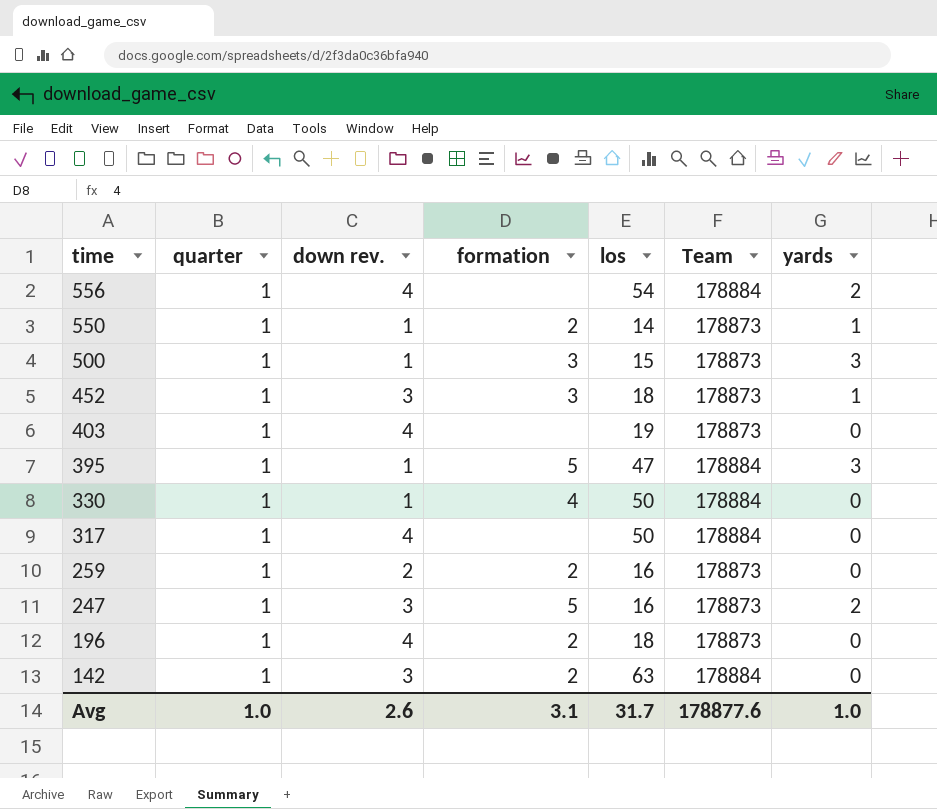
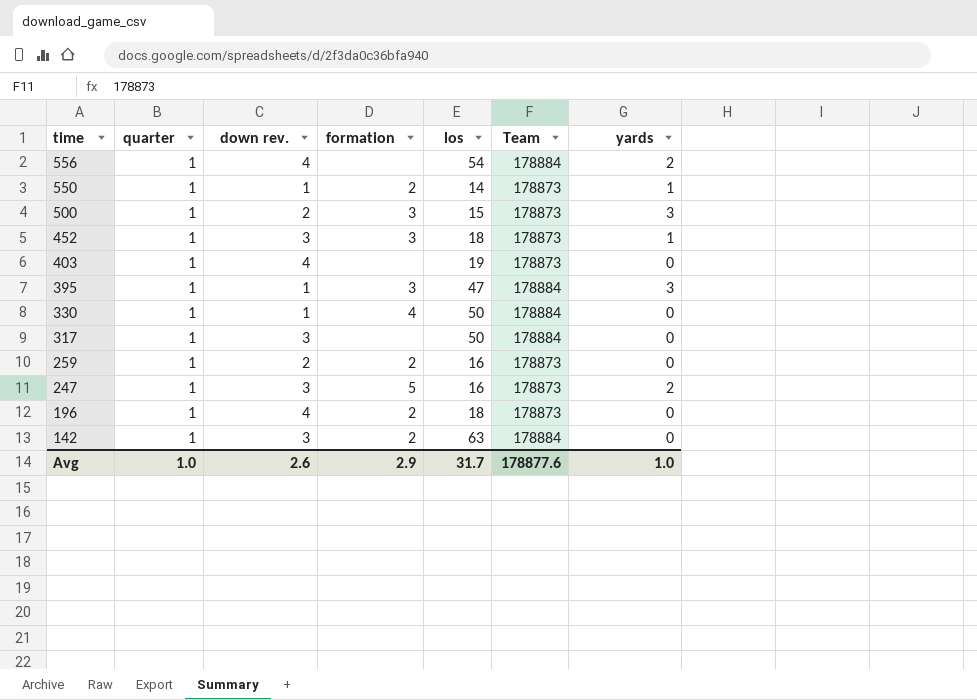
500 | down rev.: 1 -> 2
395 | formation: 5 -> 3
317 | down rev.: 4 -> 3
Avg | formation: 3.1 -> 2.9

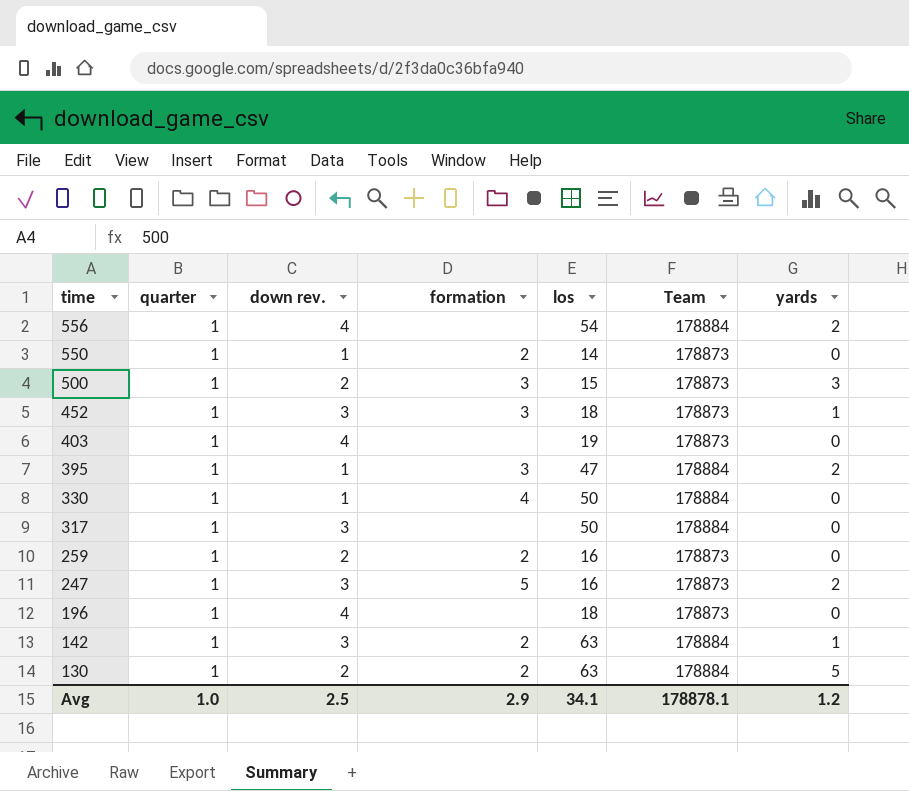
550 | yards: 1 -> 0
395 | yards: 3 -> 2
196 | formation: 2 -> none
142 | yards: 0 -> 1
row 130: none -> 1 | 2 | 2 | 63 | 178884 | 5
Avg | down rev.: 2.6 -> 2.5
Avg | los: 31.7 -> 34.1
Avg | Team: 178877.6 -> 178878.1
Avg | yards: 1.0 -> 1.2

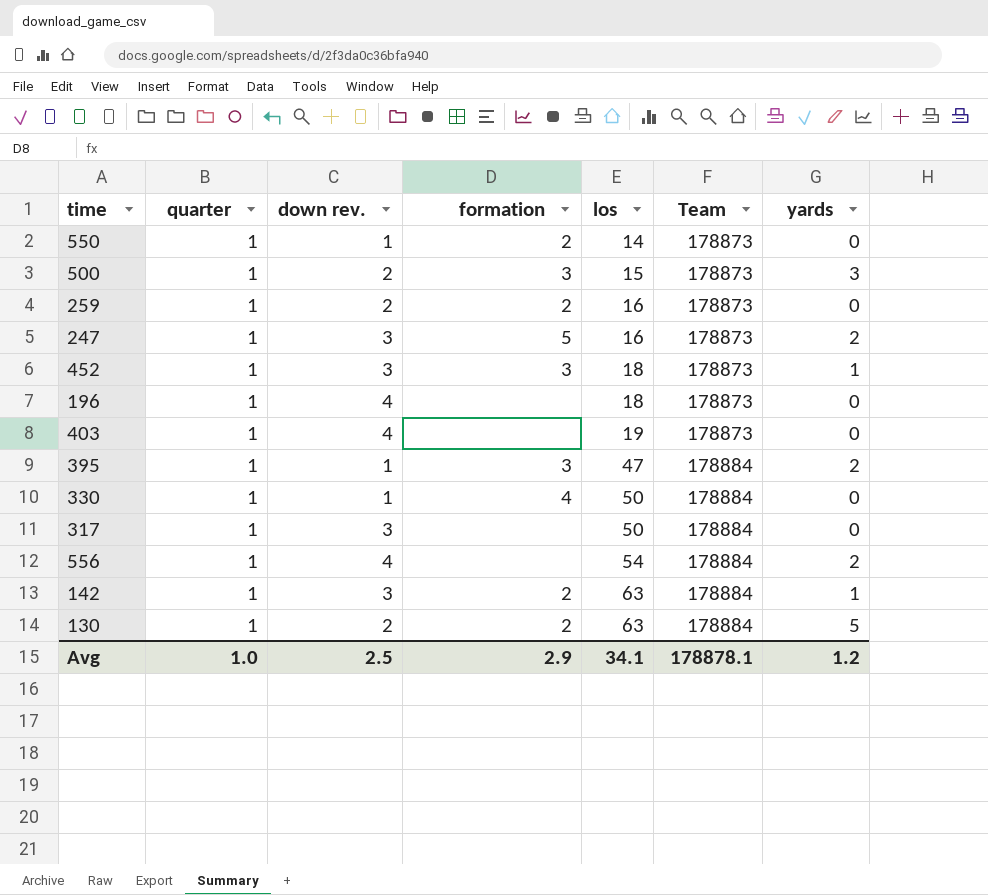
row order: time descending -> los ascending

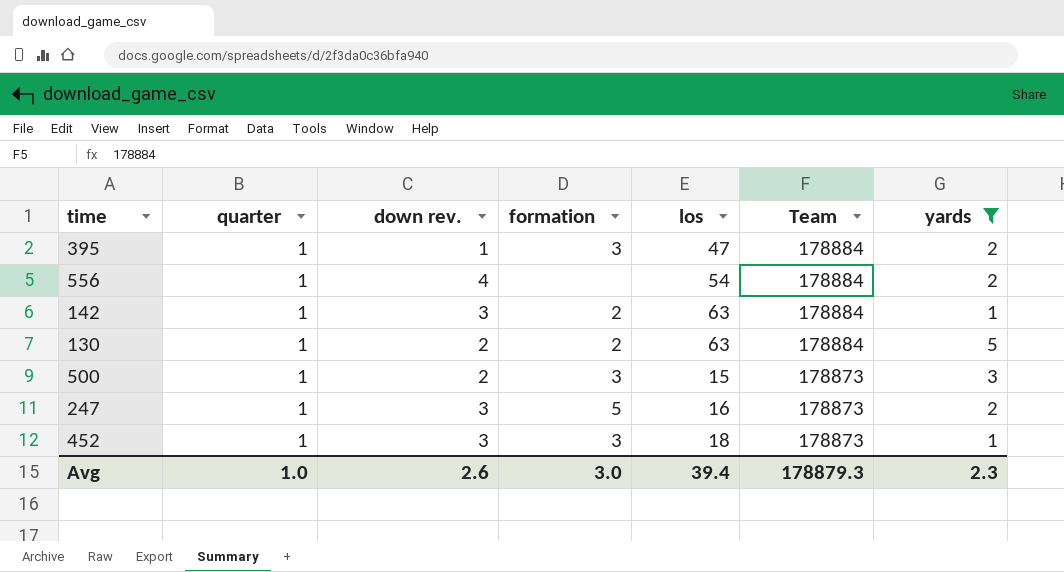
filter: none -> yards != 0
row order: los ascending -> Team descending
Avg | down rev.: 2.5 -> 2.6
Avg | formation: 2.9 -> 3.0
Avg | los: 34.1 -> 39.4
Avg | Team: 178878.1 -> 178879.3
Avg | yards: 1.2 -> 2.3

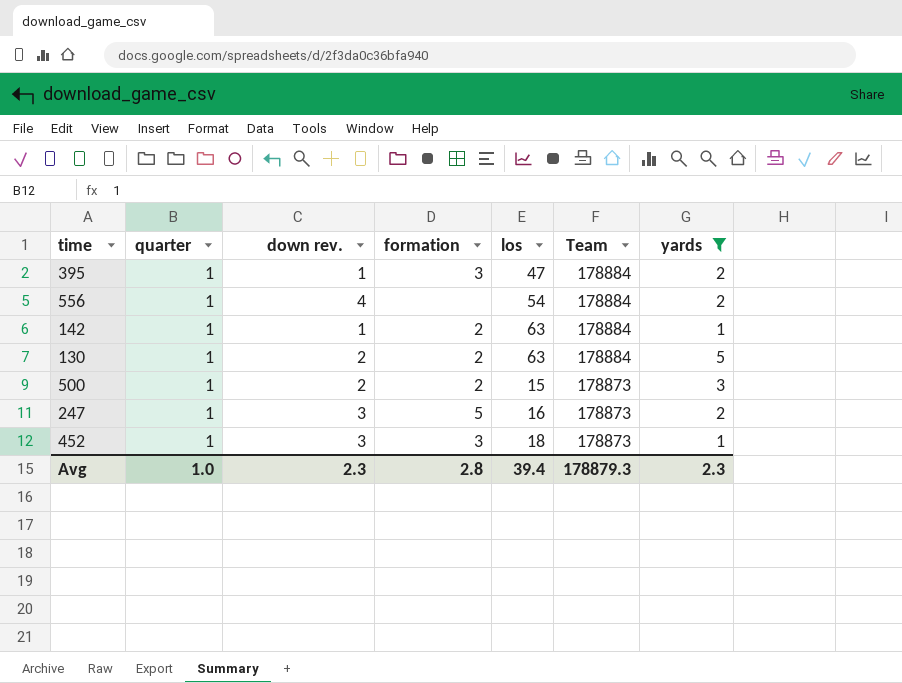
142 | down rev.: 3 -> 1
500 | formation: 3 -> 2
Avg | down rev.: 2.6 -> 2.3
Avg | formation: 3.0 -> 2.8

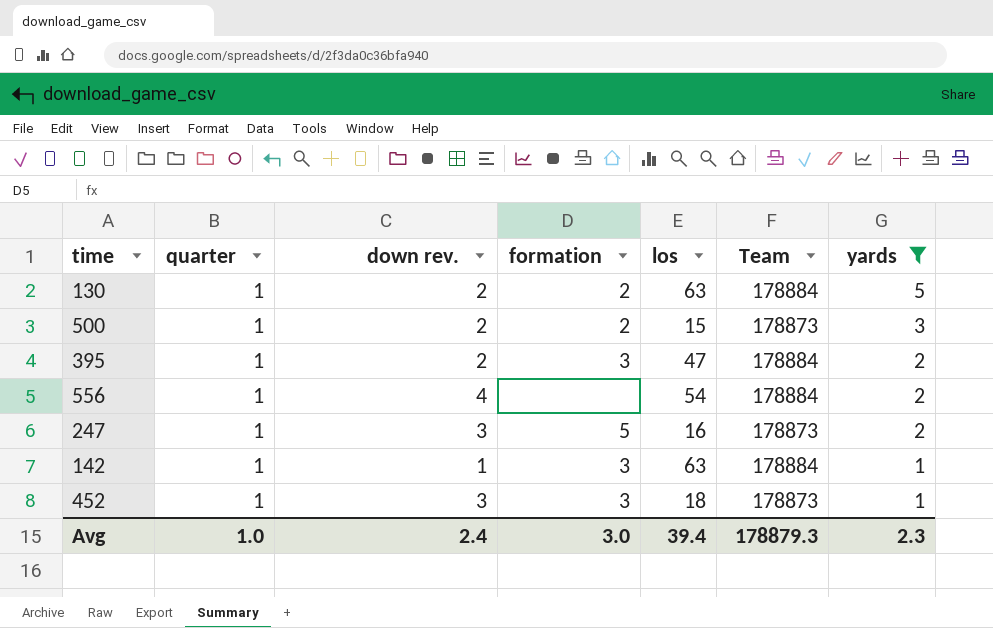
row order: Team descending -> yards descending
395 | down rev.: 1 -> 2
142 | formation: 2 -> 3
Avg | down rev.: 2.3 -> 2.4
Avg | formation: 2.8 -> 3.0

